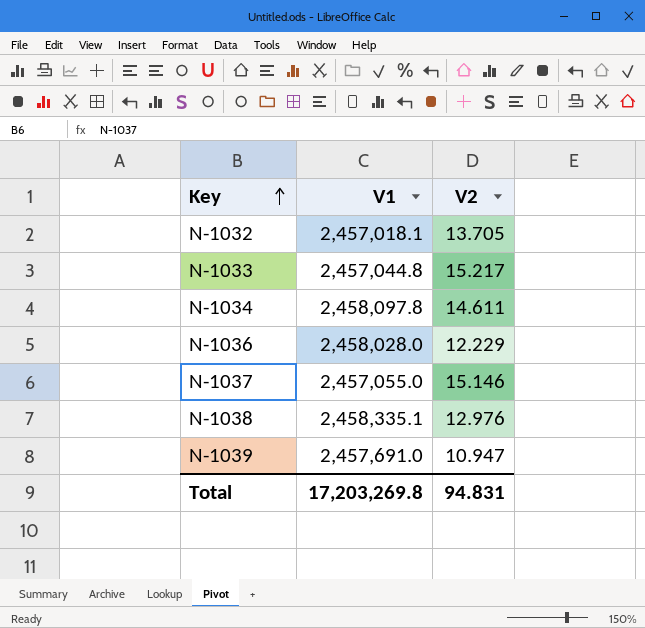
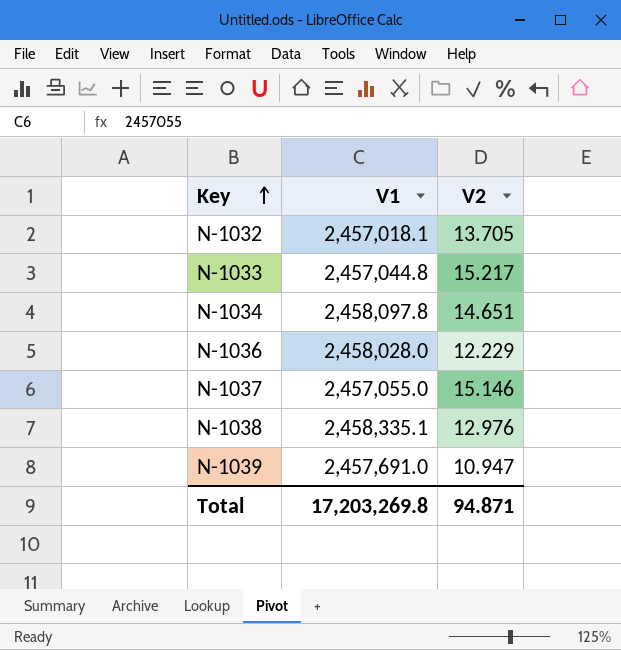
N-1034 | V2: 14.611 -> 14.651
Total | V2: 94.831 -> 94.871

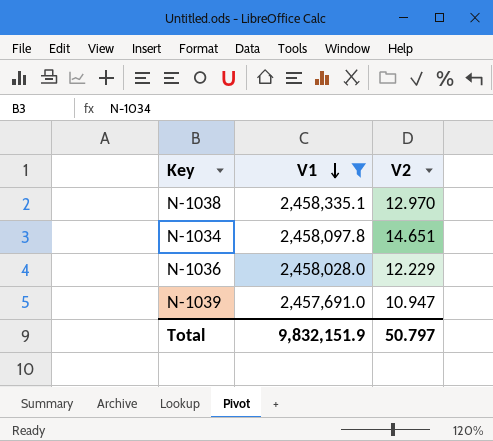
filter: none -> V1 >= 2,457,691.0
row order: Key ascending -> V1 descending
N-1038 | V2: 12.976 -> 12.970
Total | V1: 17,203,269.8 -> 9,832,151.9
Total | V2: 94.871 -> 50.797

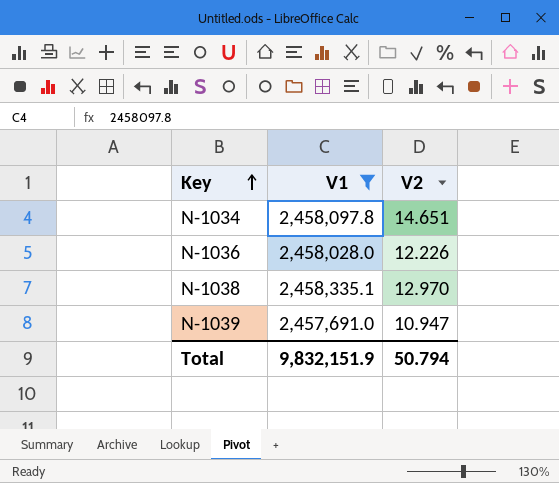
row order: V1 descending -> Key ascending
N-1036 | V2: 12.229 -> 12.226
Total | V2: 50.797 -> 50.794

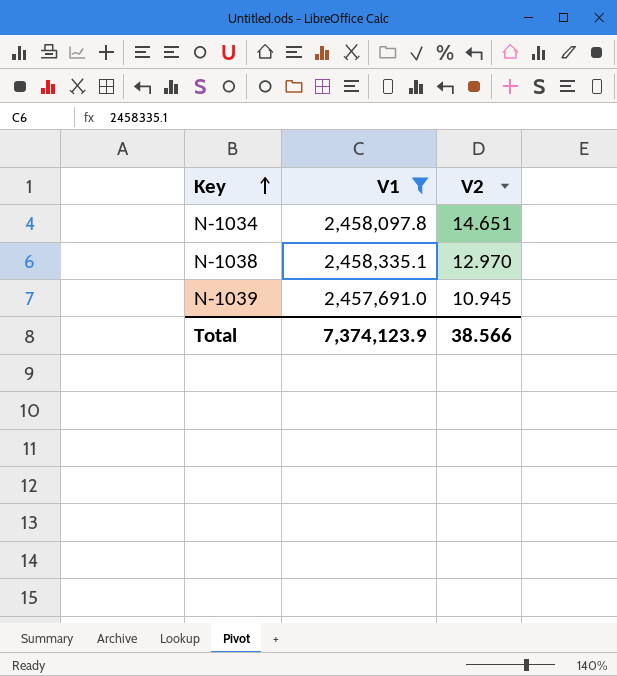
row N-1036: 2,458,028.0 | 12.226 -> none
N-1039 | V2: 10.947 -> 10.945
Total | V1: 9,832,151.9 -> 7,374,123.9
Total | V2: 50.794 -> 38.566

